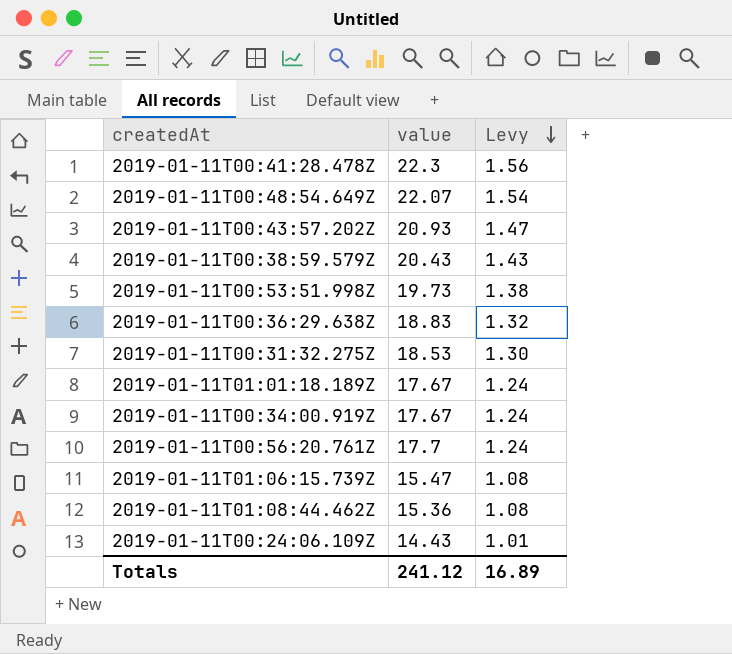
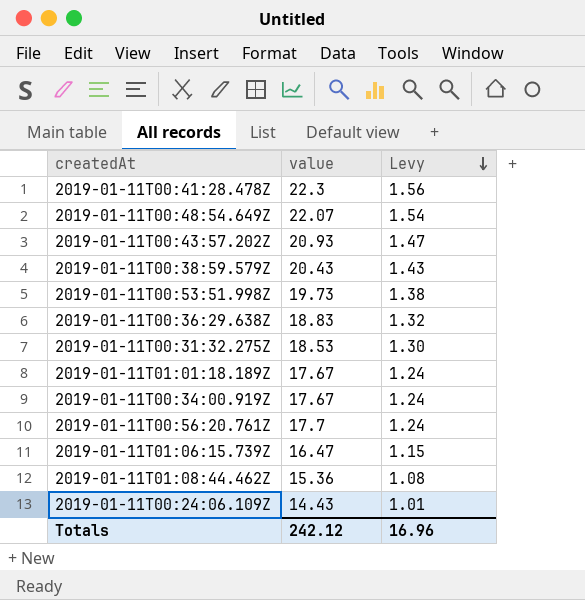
2019-01-11T01:06:15.739Z | value: 15.47 -> 16.47
2019-01-11T01:06:15.739Z | Levy: 1.08 -> 1.15
Totals | value: 241.12 -> 242.12
Totals | Levy: 16.89 -> 16.96

